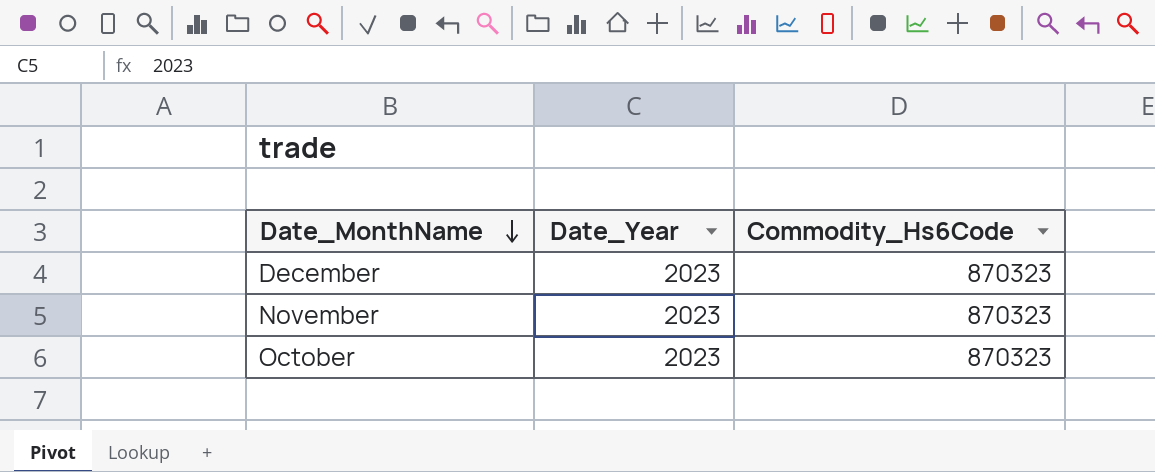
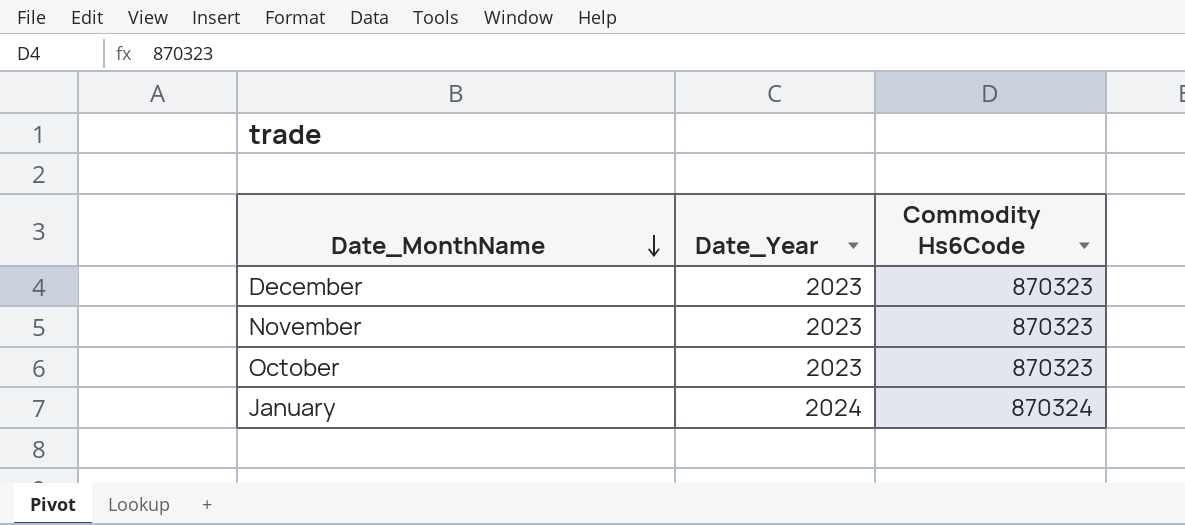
column name: Commodity_Hs6Code -> Commodity Hs6Code
row January: none -> 2024 | 870324

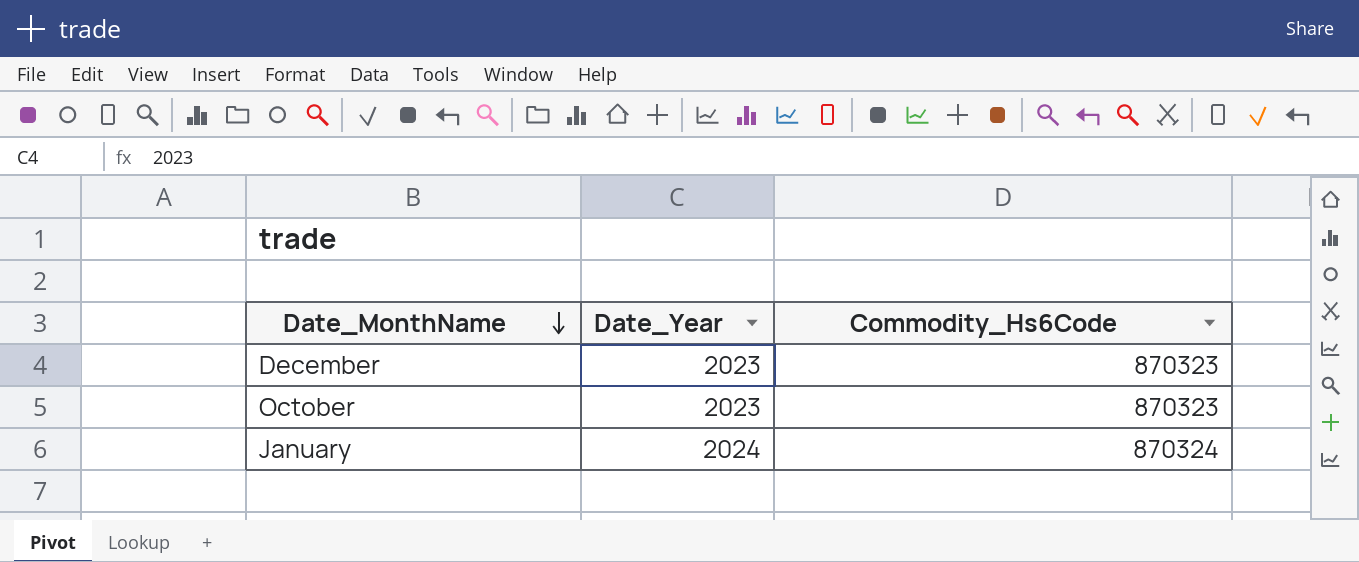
column name: Commodity Hs6Code -> Commodity_Hs6Code
row November: 2023 | 870323 -> none

